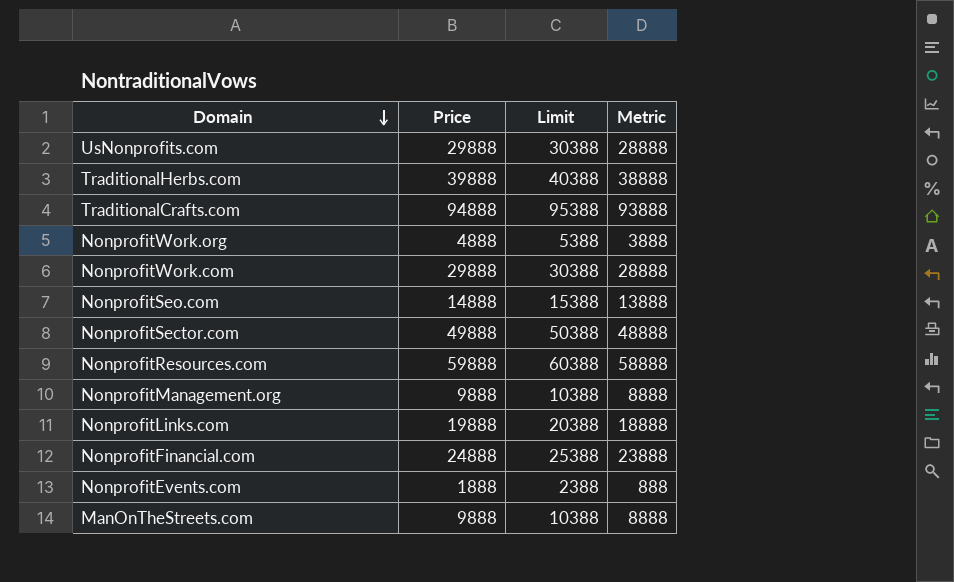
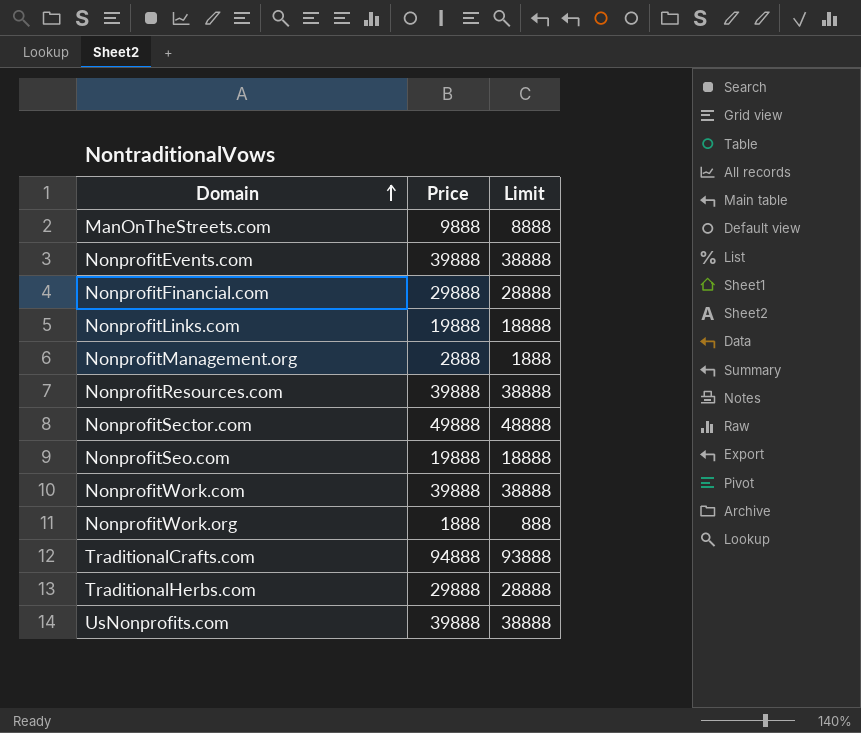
row order: Domain descending -> Domain ascending
column Metric | formula: [Price] - 1000 -> none
column Limit | formula: [Price] + 500 -> [Price] - 1000
NonprofitEvents.com | Price: 1888 -> 39888
NonprofitFinancial.com | Price: 24888 -> 29888
NonprofitManagement.org | Price: 9888 -> 2888
NonprofitResources.com | Price: 59888 -> 39888
NonprofitSeo.com | Price: 14888 -> 19888
NonprofitWork.com | Price: 29888 -> 39888
NonprofitWork.org | Price: 4888 -> 1888
TraditionalHerbs.com | Price: 39888 -> 29888
UsNonprofits.com | Price: 29888 -> 39888

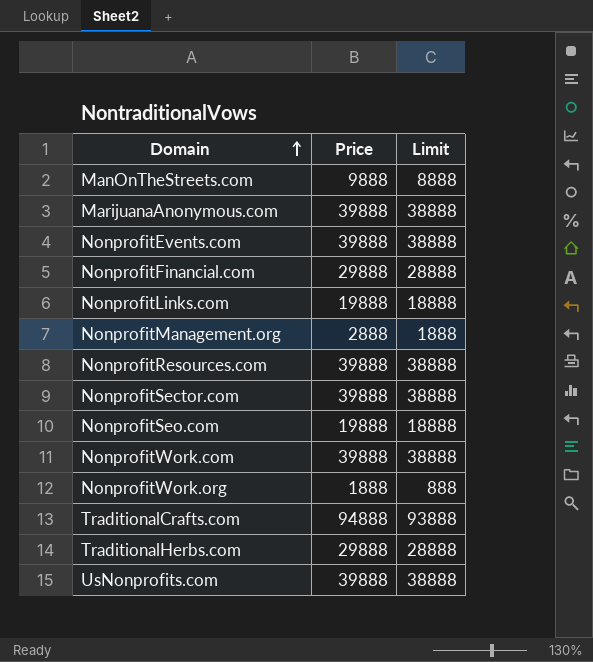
row MarijuanaAnonymous.com: none -> 39888 | 38888
NonprofitSector.com | Price: 49888 -> 39888
NonprofitSector.com | Limit: 48888 -> 38888

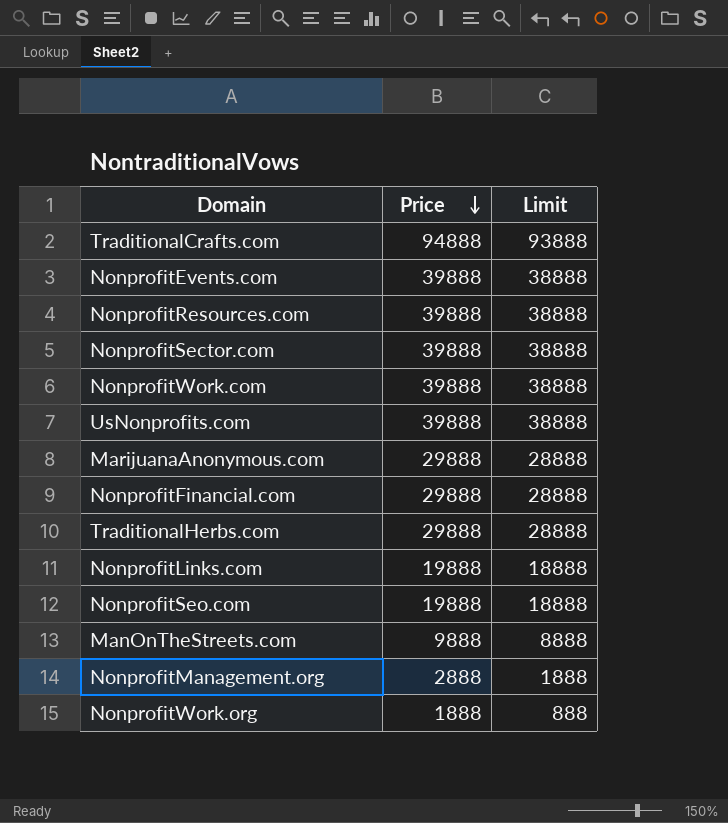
row order: Domain ascending -> Price descending
MarijuanaAnonymous.com | Price: 39888 -> 29888
MarijuanaAnonymous.com | Limit: 38888 -> 28888

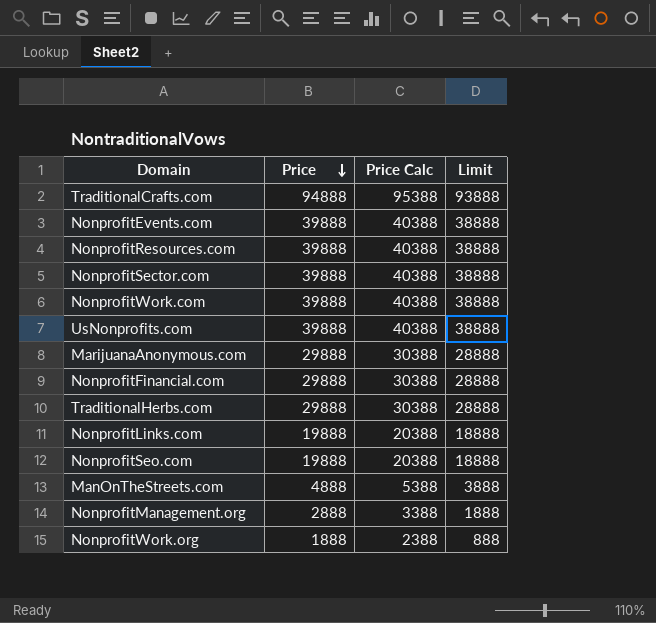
column Price Calc | formula: none -> [Price] + 500
ManOnTheStreets.com | Price: 9888 -> 4888
ManOnTheStreets.com | Limit: 8888 -> 3888

